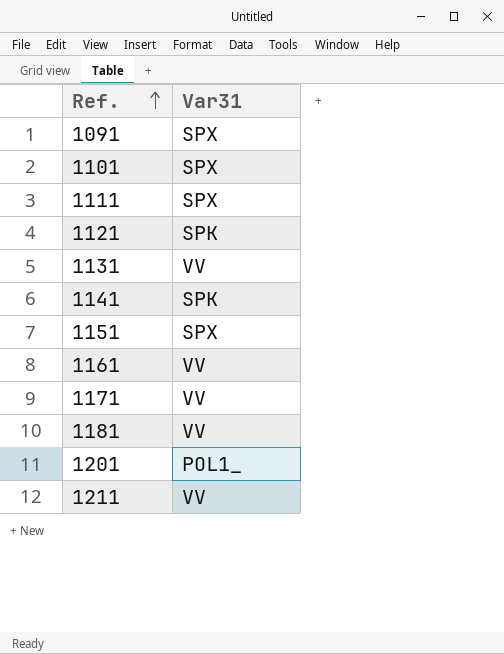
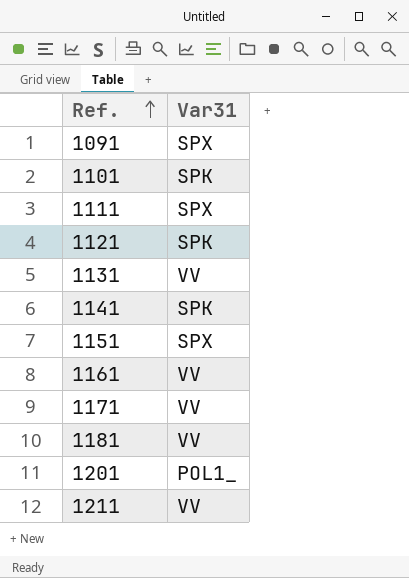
1101 | Var31: SPX -> SPK

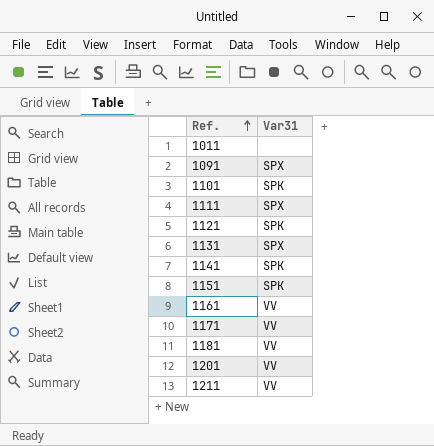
row 1011: none -> none
1131 | Var31: VV -> SPX
1151 | Var31: SPX -> SPK
1201 | Var31: POL1_ -> VV

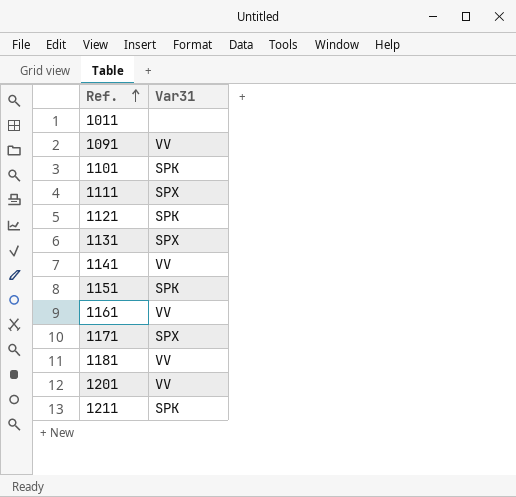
1091 | Var31: SPX -> VV
1141 | Var31: SPK -> VV
1171 | Var31: VV -> SPX
1211 | Var31: VV -> SPK

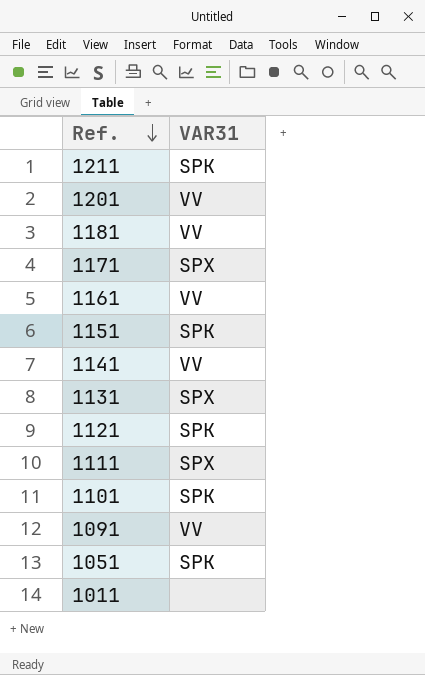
row order: Ref. ascending -> Ref. descending
column name: Var31 -> VAR31
row 1051: none -> SPK

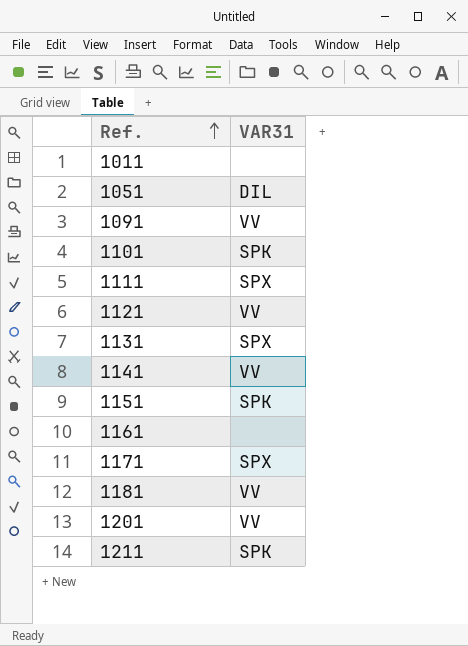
row order: Ref. descending -> Ref. ascending
1051 | VAR31: SPK -> DIL
1121 | VAR31: SPK -> VV
1161 | VAR31: VV -> none

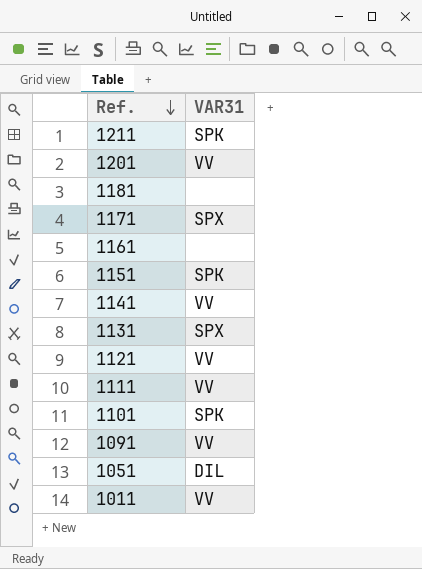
row order: Ref. ascending -> Ref. descending
1181 | VAR31: VV -> none
1111 | VAR31: SPX -> VV
1011 | VAR31: none -> VV

